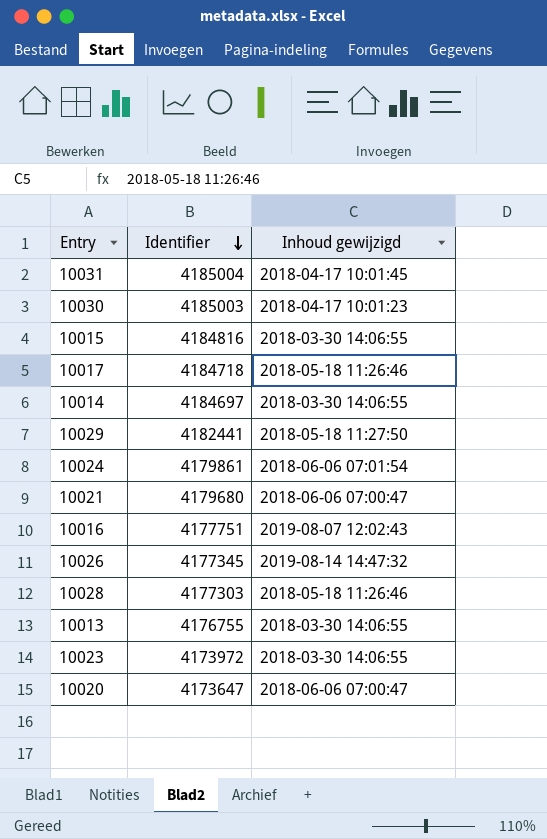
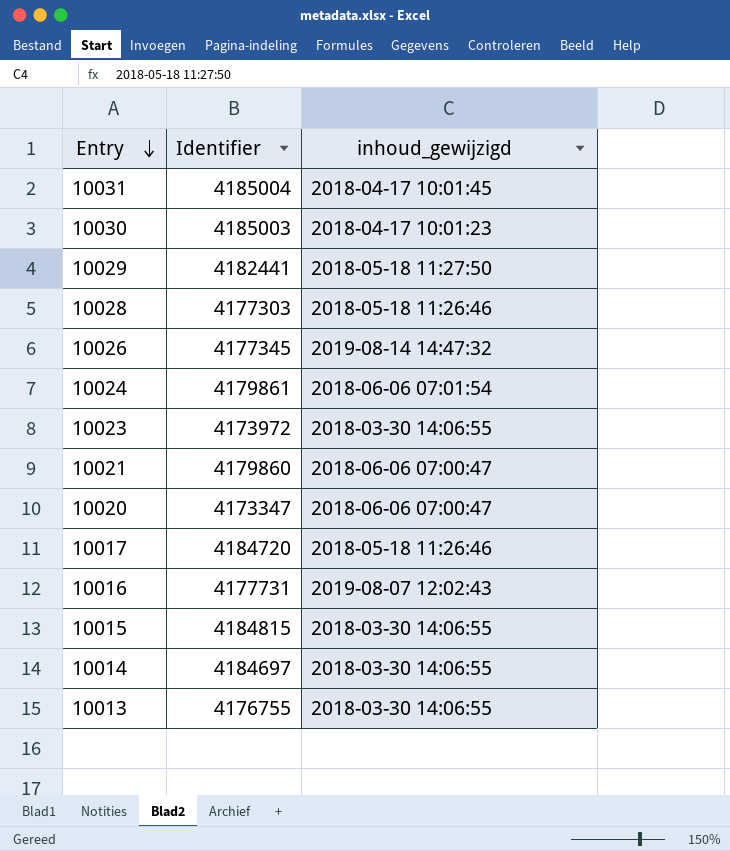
row order: Identifier descending -> Entry descending
column name: Inhoud gewijzigd -> inhoud_gewijzigd
10021 | Identifier: 4179680 -> 4179860
10020 | Identifier: 4173647 -> 4173347
10017 | Identifier: 4184718 -> 4184720
10016 | Identifier: 4177751 -> 4177731
10015 | Identifier: 4184816 -> 4184815

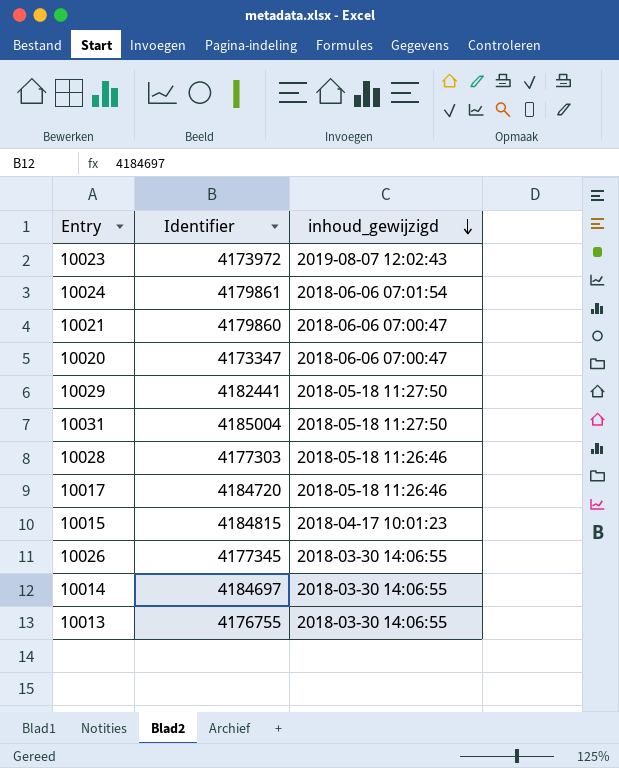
row order: Entry descending -> inhoud_gewijzigd descending
row 10030: 4185003 | 2018-04-17 10:01:23 -> none
row 10016: 4177731 | 2019-08-07 12:02:43 -> none
10023 | inhoud_gewijzigd: 2018-03-30 14:06:55 -> 2019-08-07 12:02:43
10031 | inhoud_gewijzigd: 2018-04-17 10:01:45 -> 2018-05-18 11:27:50
10015 | inhoud_gewijzigd: 2018-03-30 14:06:55 -> 2018-04-17 10:01:23
10026 | inhoud_gewijzigd: 2019-08-14 14:47:32 -> 2018-03-30 14:06:55

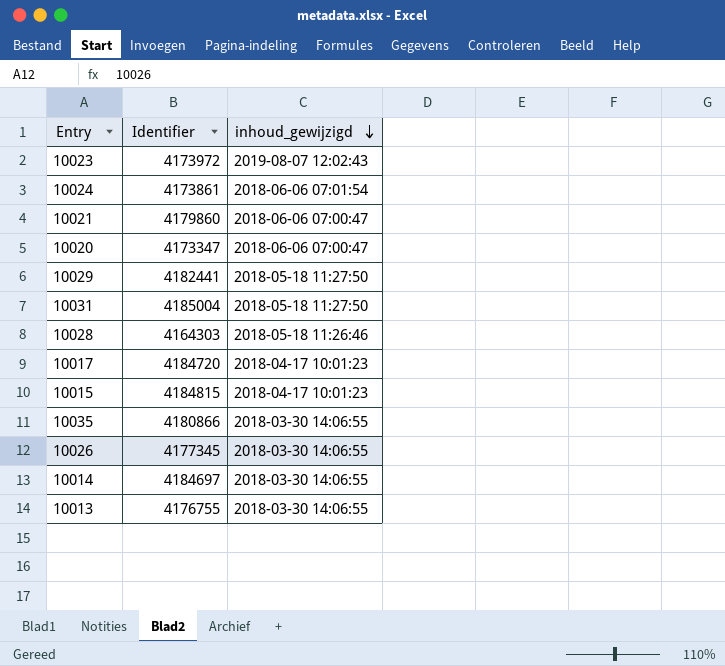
10024 | Identifier: 4179861 -> 4173861
10028 | Identifier: 4177303 -> 4164303
10017 | inhoud_gewijzigd: 2018-05-18 11:26:46 -> 2018-04-17 10:01:23
row 10035: none -> 4180866 | 2018-03-30 14:06:55

